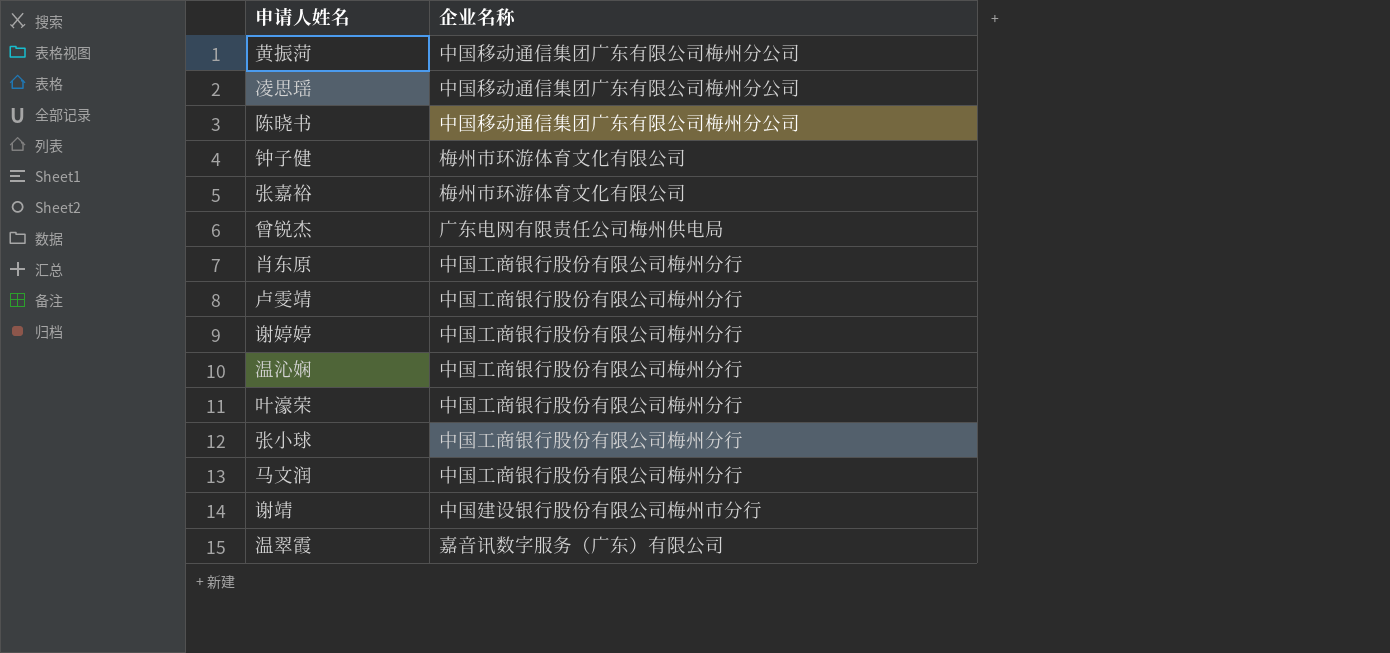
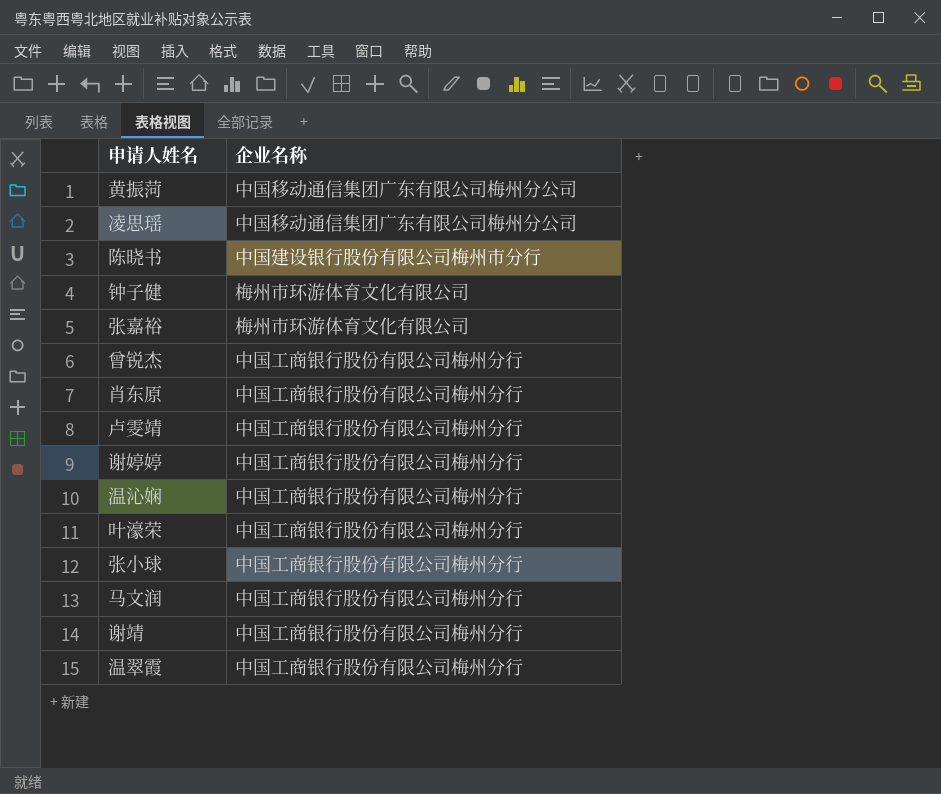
陈晓书 | 企业名称: 中国移动通信集团广东有限公司梅州分公司 -> 中国建设银行股份有限公司梅州市分行
曾锐杰 | 企业名称: 广东电网有限责任公司梅州供电局 -> 中国工商银行股份有限公司梅州分行
谢靖 | 企业名称: 中国建设银行股份有限公司梅州市分行 -> 中国工商银行股份有限公司梅州分行
温翠霞 | 企业名称: 嘉音讯数字服务（广东）有限公司 -> 中国工商银行股份有限公司梅州分行

